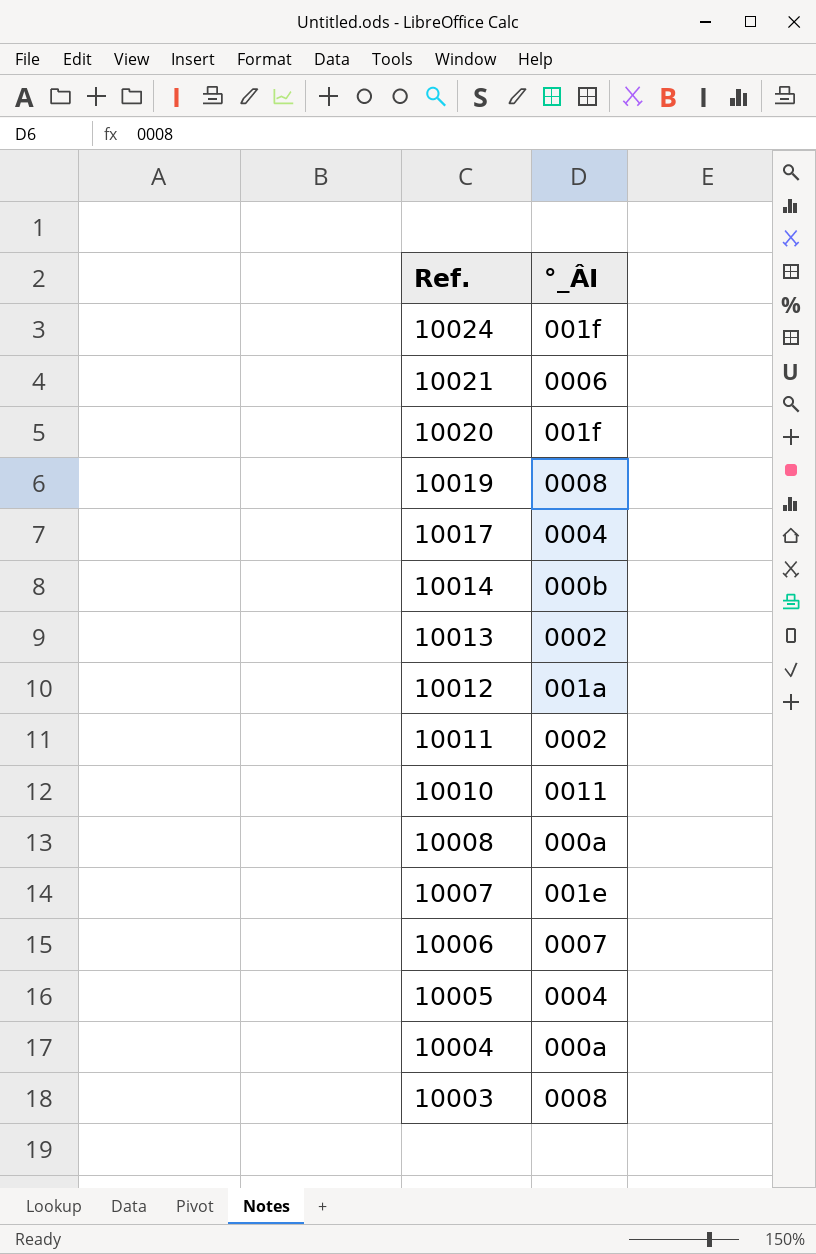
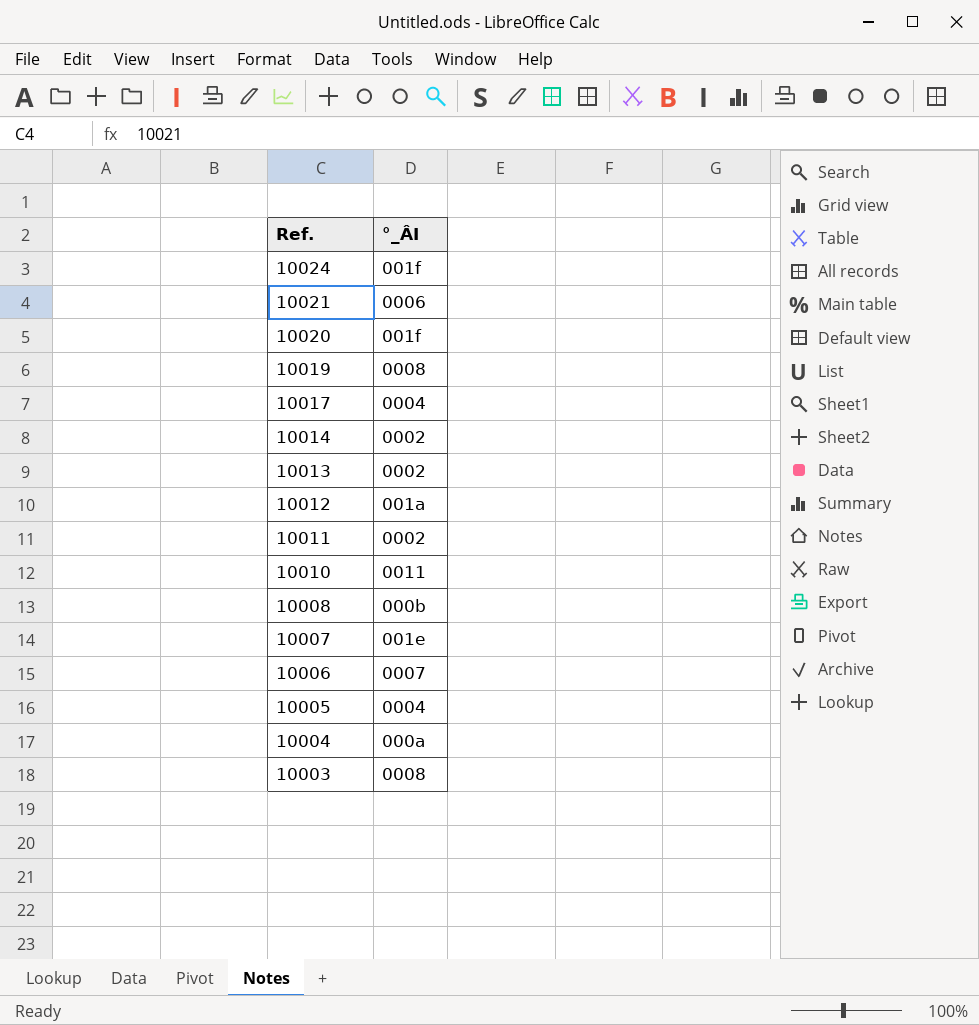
10014 | °_ÂI: 000b -> 0002
10008 | °_ÂI: 000a -> 000b

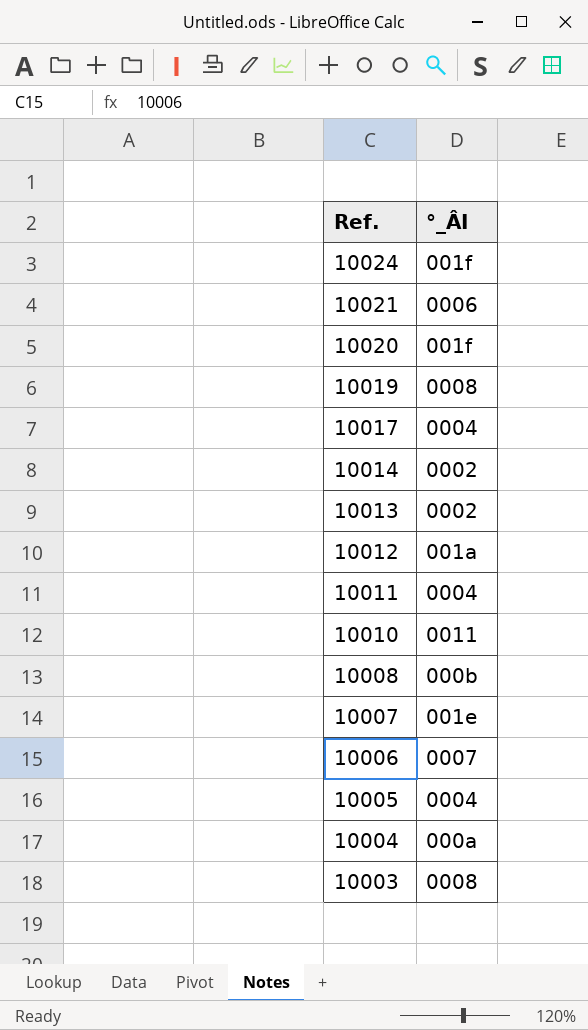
10011 | °_ÂI: 0002 -> 0004

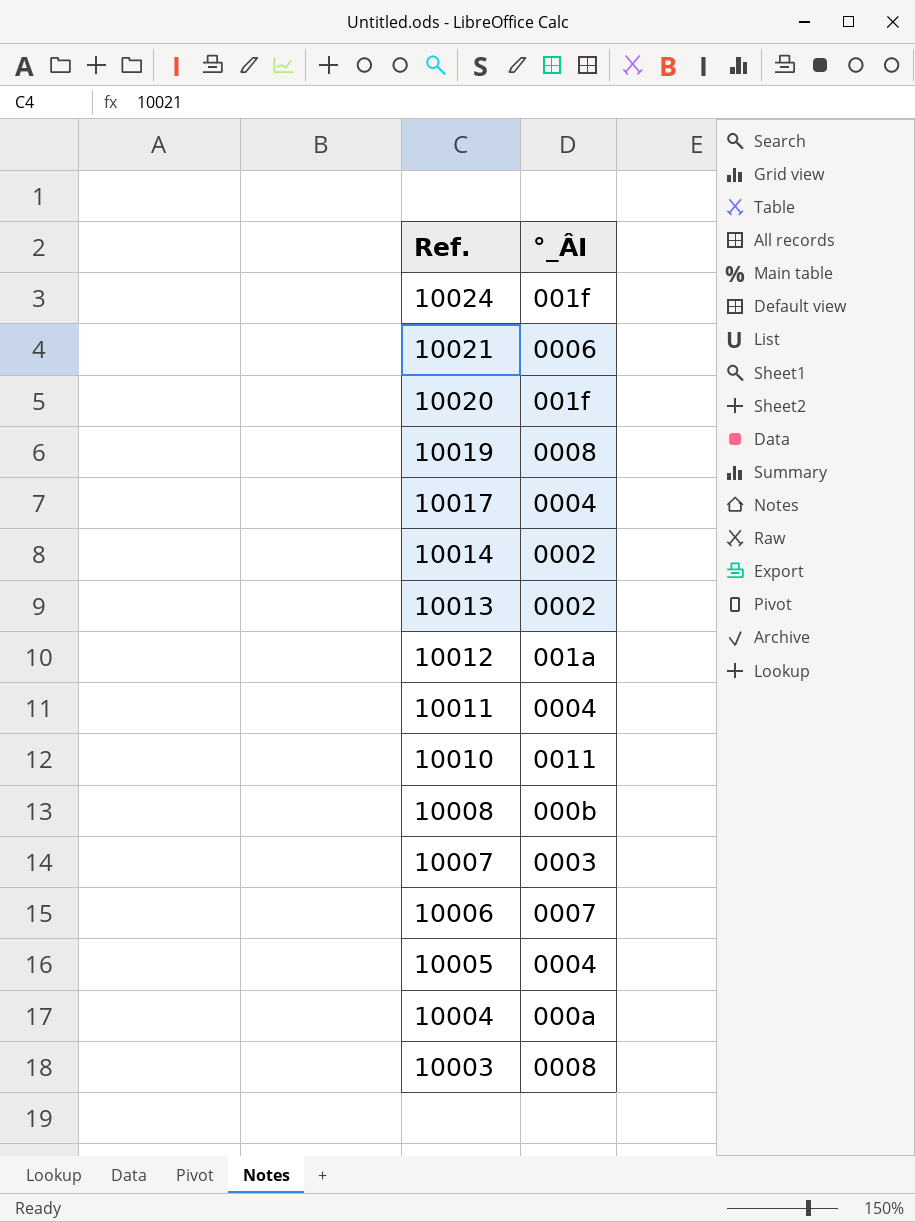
10007 | °_ÂI: 001e -> 0003

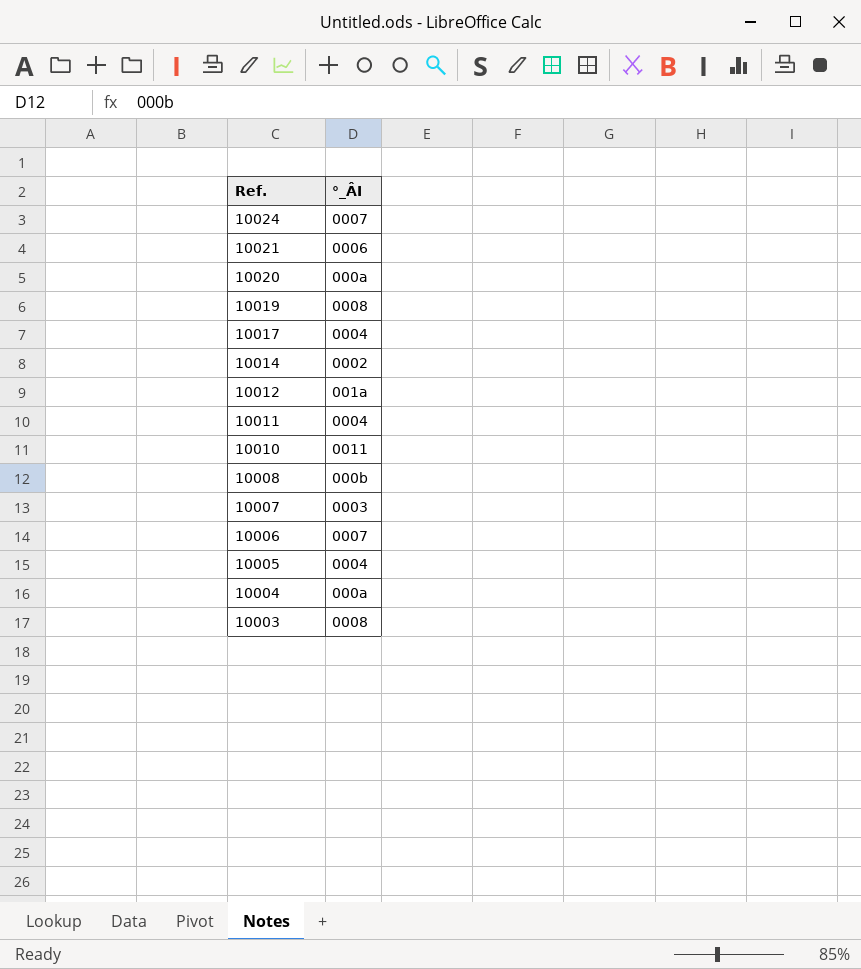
row 10013: 0002 -> none
10024 | °_ÂI: 001f -> 0007
10020 | °_ÂI: 001f -> 000a

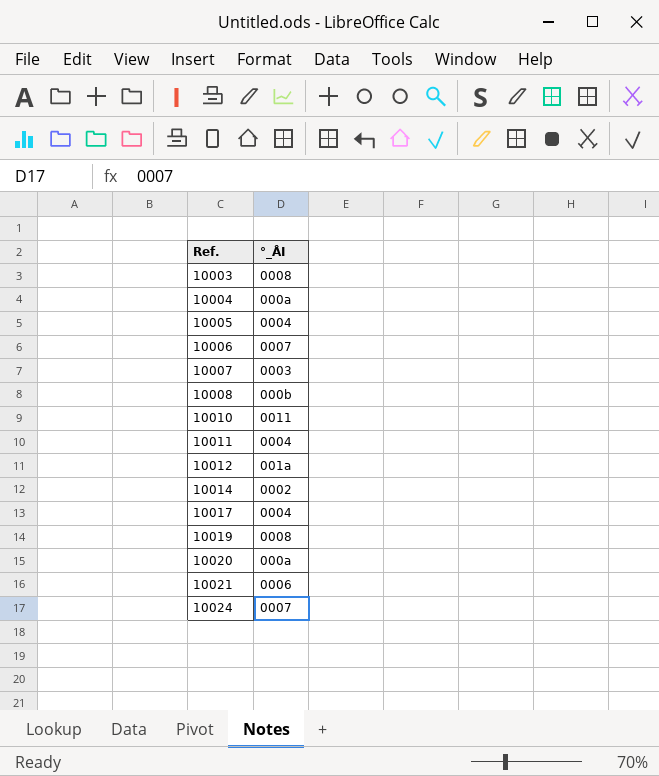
row order: Ref. descending -> Ref. ascending

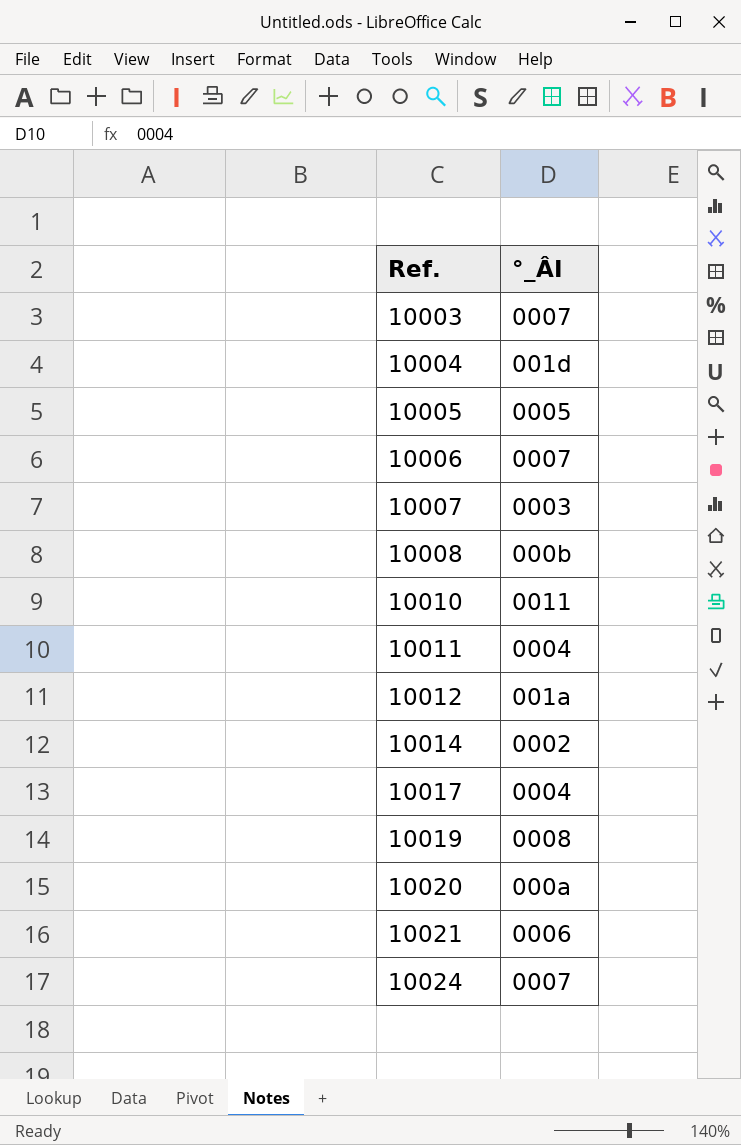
10003 | °_ÂI: 0008 -> 0007
10004 | °_ÂI: 000a -> 001d
10005 | °_ÂI: 0004 -> 0005

